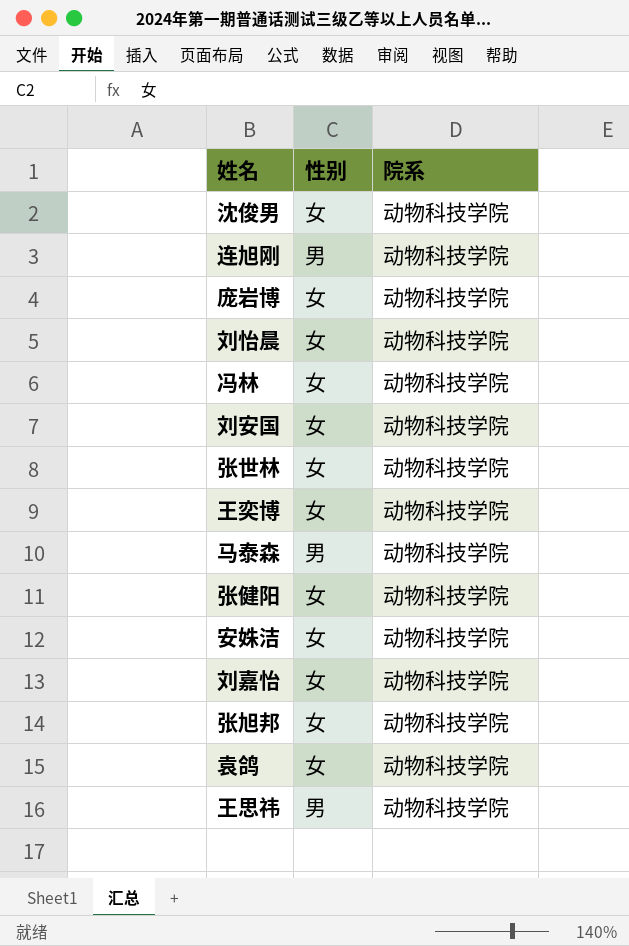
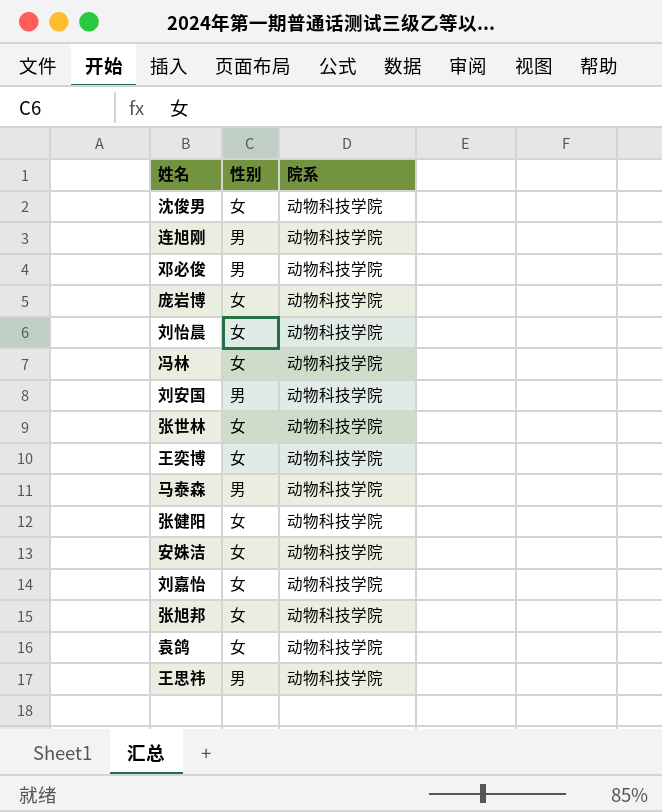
row 邓必俊: none -> 男 | 动物科技学院
刘安国 | 性别: 女 -> 男

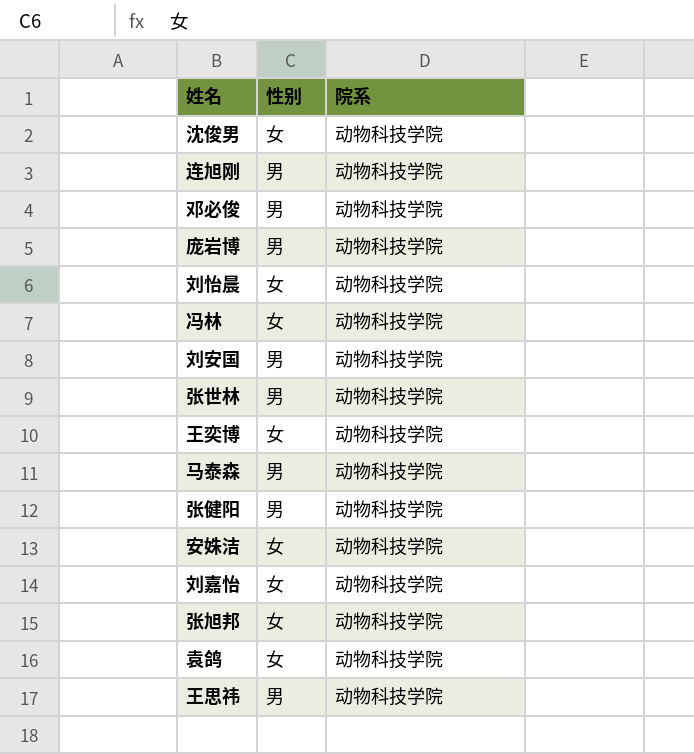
庞岩博 | 性别: 女 -> 男
张世林 | 性别: 女 -> 男
张健阳 | 性别: 女 -> 男

